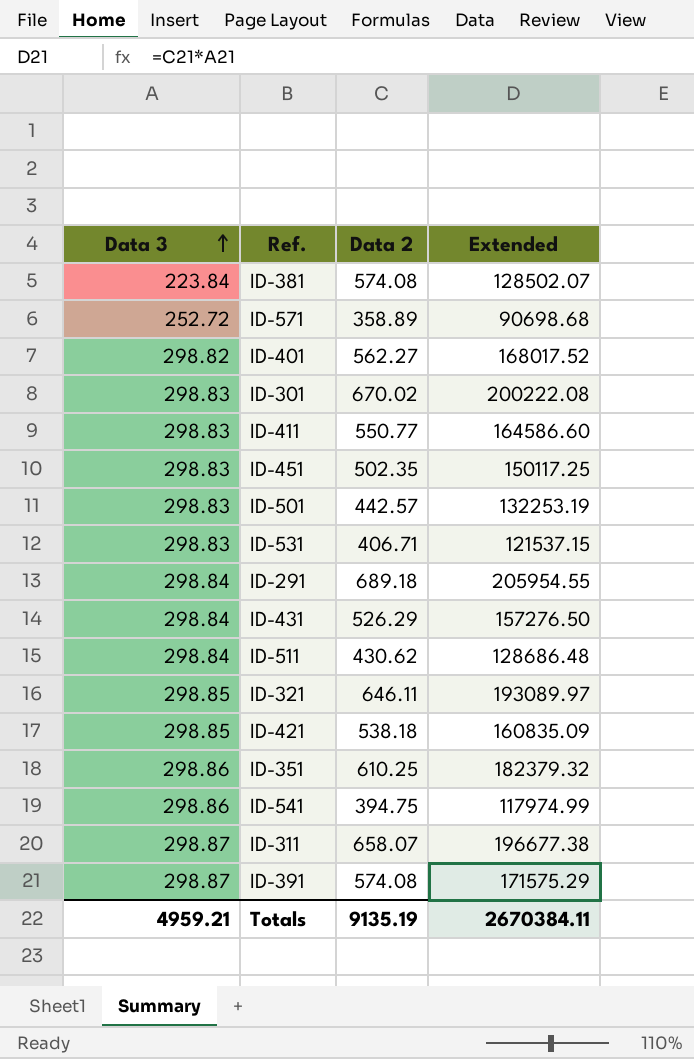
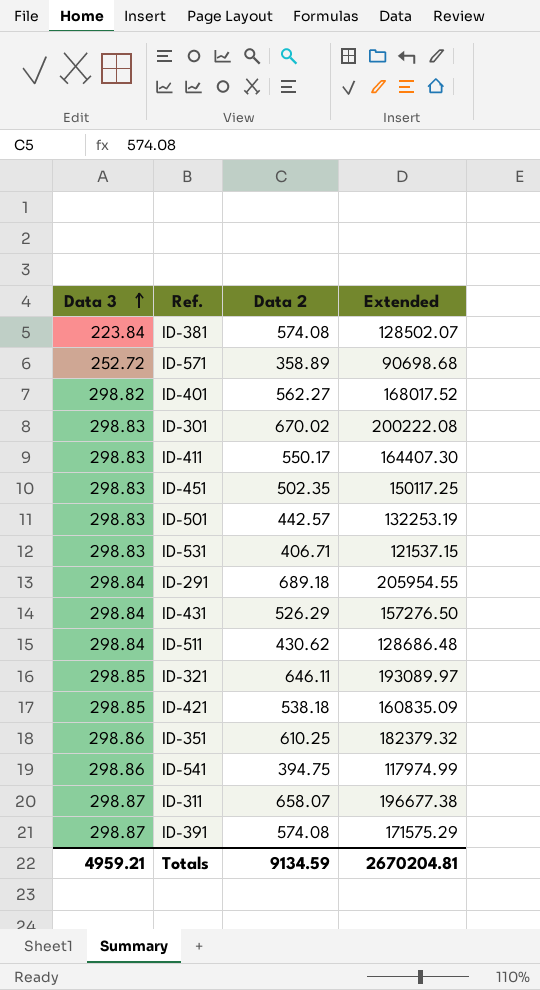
ID-411 | Data 2: 550.77 -> 550.17
ID-411 | Extended: 164586.60 -> 164407.30
Totals | Data 2: 9135.19 -> 9134.59
Totals | Extended: 2670384.11 -> 2670204.81

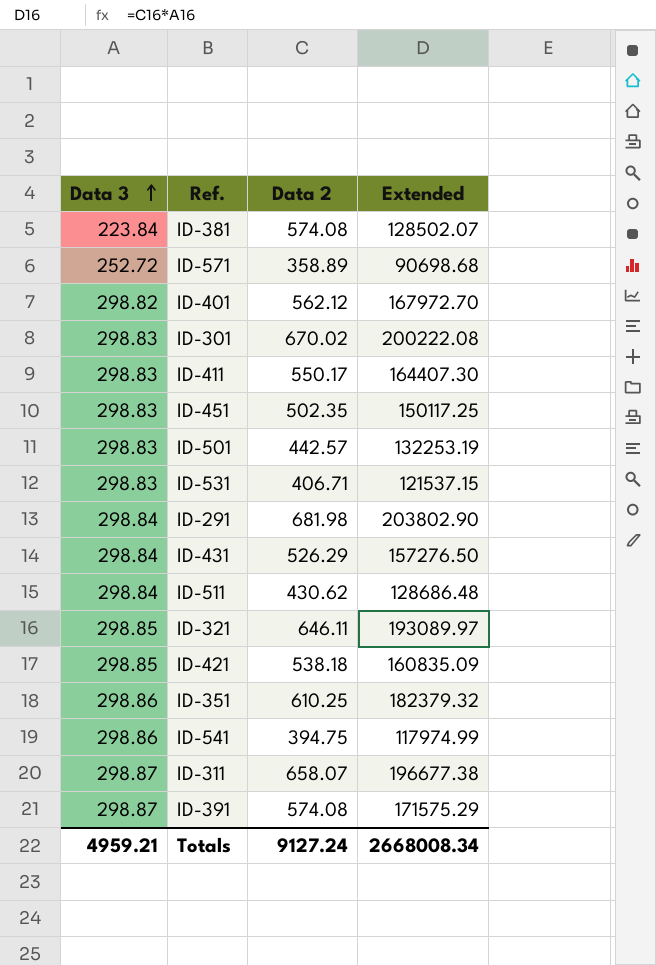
ID-401 | Data 2: 562.27 -> 562.12
ID-401 | Extended: 168017.52 -> 167972.70
ID-291 | Data 2: 689.18 -> 681.98
ID-291 | Extended: 205954.55 -> 203802.90
Totals | Data 2: 9134.59 -> 9127.24
Totals | Extended: 2670204.81 -> 2668008.34

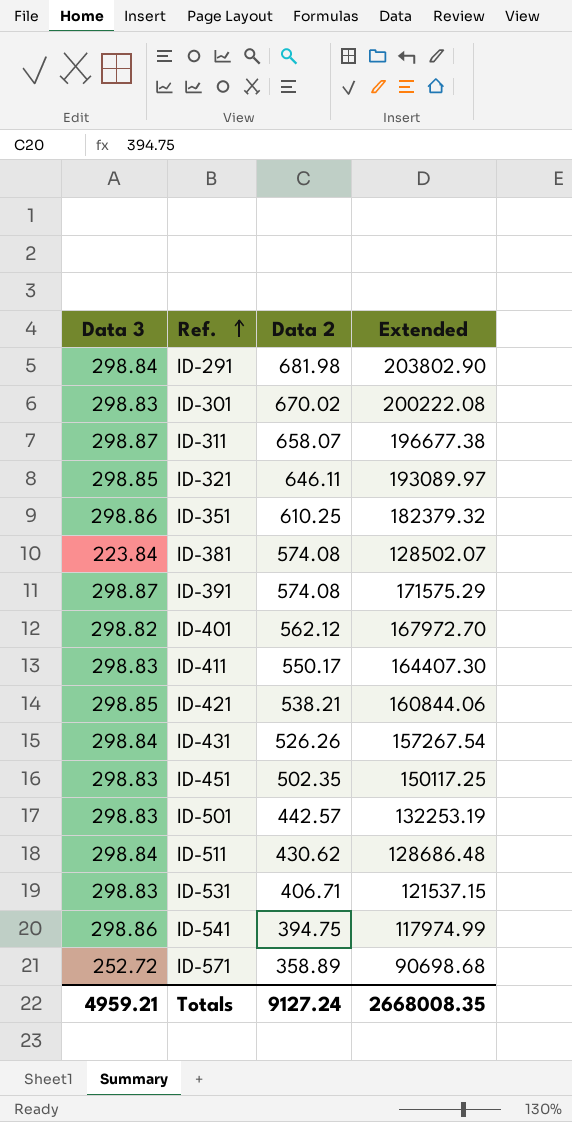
row order: Data 3 ascending -> Ref. ascending
ID-421 | Data 2: 538.18 -> 538.21
ID-421 | Extended: 160835.09 -> 160844.06
ID-431 | Data 2: 526.29 -> 526.26
ID-431 | Extended: 157276.50 -> 157267.54
Totals | Extended: 2668008.34 -> 2668008.35

